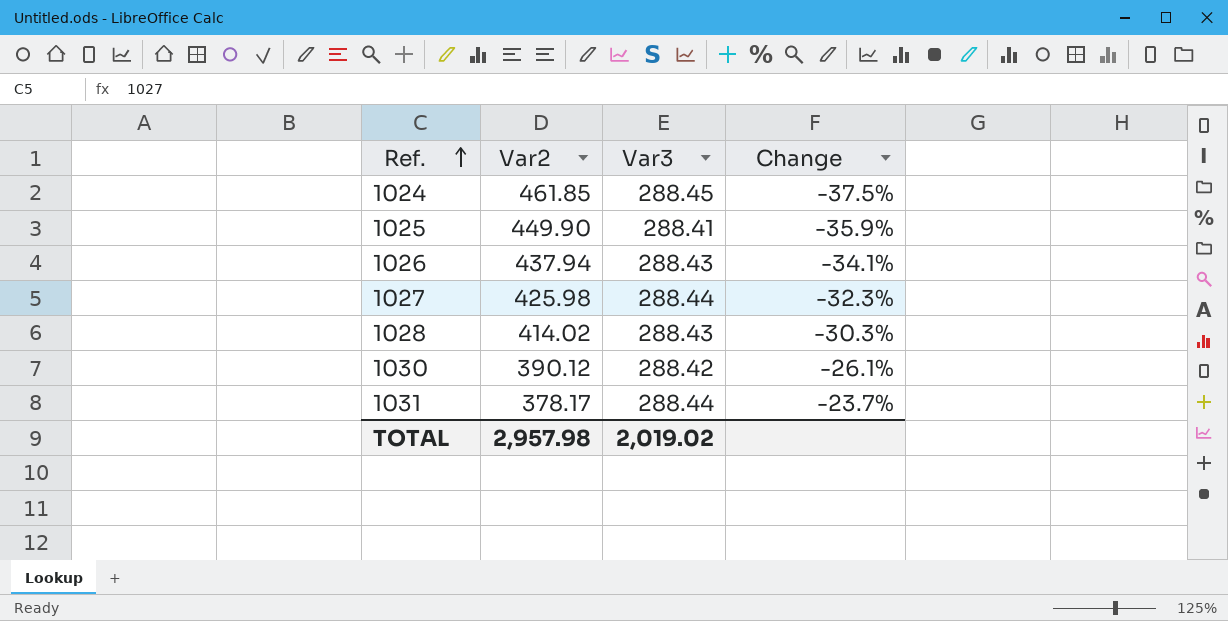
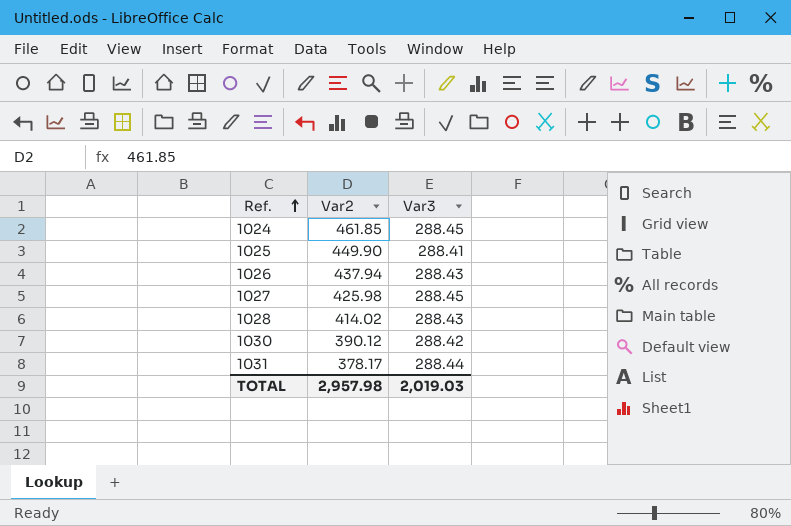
column Change | formula: ([Var3] - [Var2]) / [Var2] -> none
1027 | Var3: 288.44 -> 288.45
TOTAL | Var3: 2,019.02 -> 2,019.03

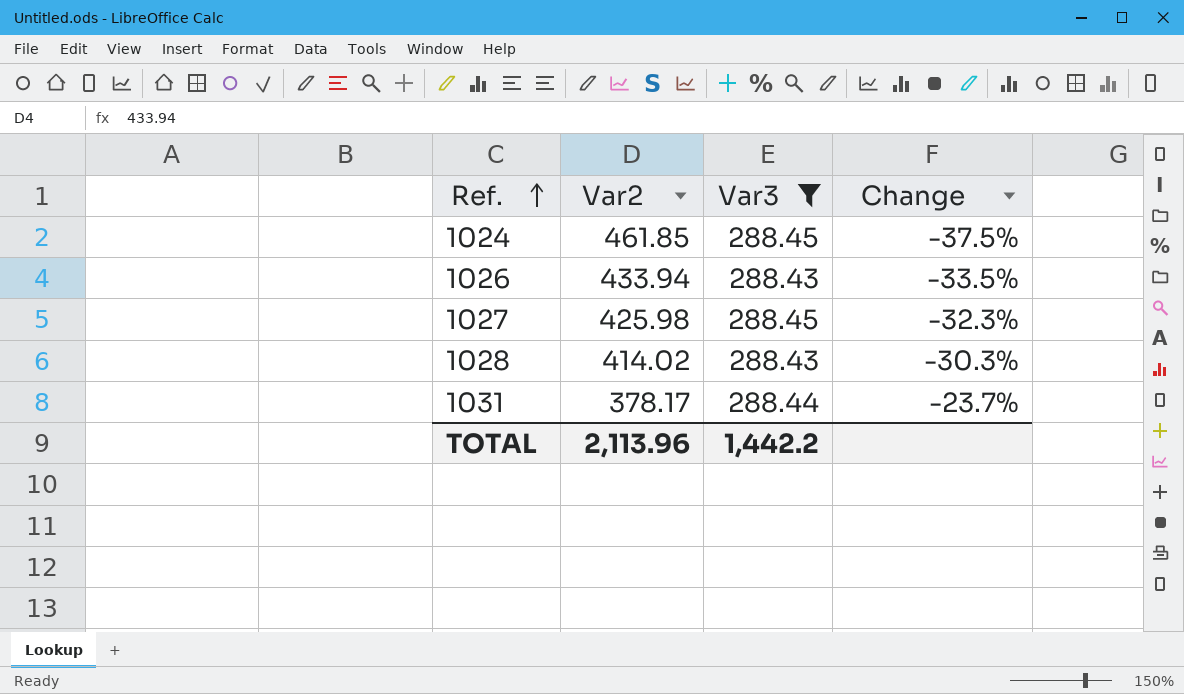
filter: none -> Var3 >= 288.43
column Change | formula: none -> ([Var3] - [Var2]) / [Var2]
1026 | Var2: 437.94 -> 433.94
TOTAL | Var2: 2,957.98 -> 2,113.96
TOTAL | Var3: 2,019.03 -> 1,442.2

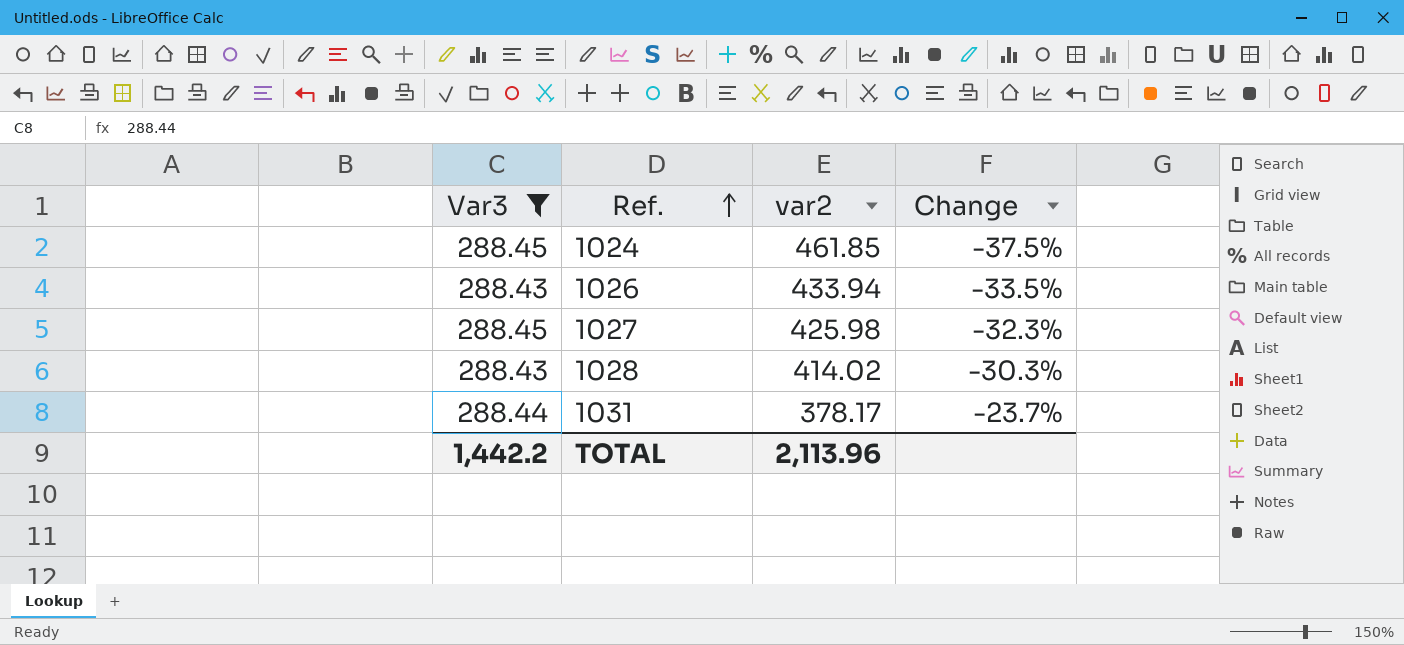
column Var3 | position: 3 -> 1
column name: Var2 -> var2

